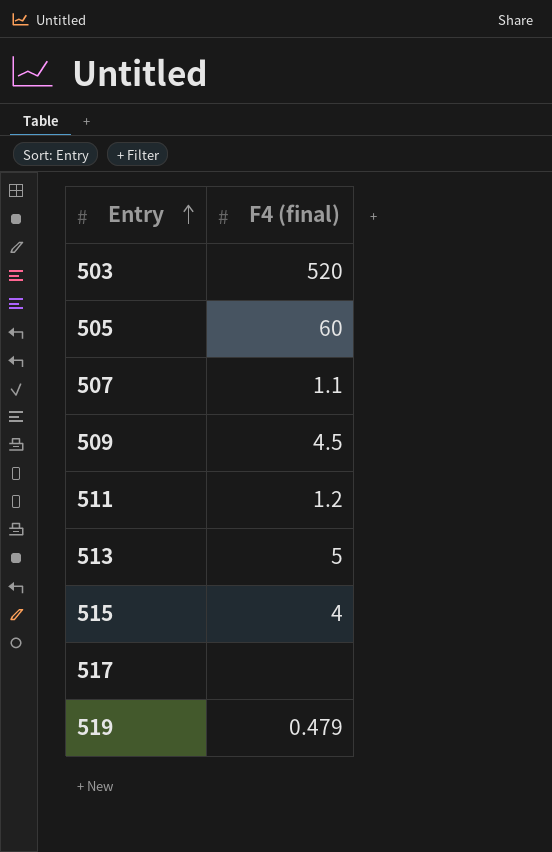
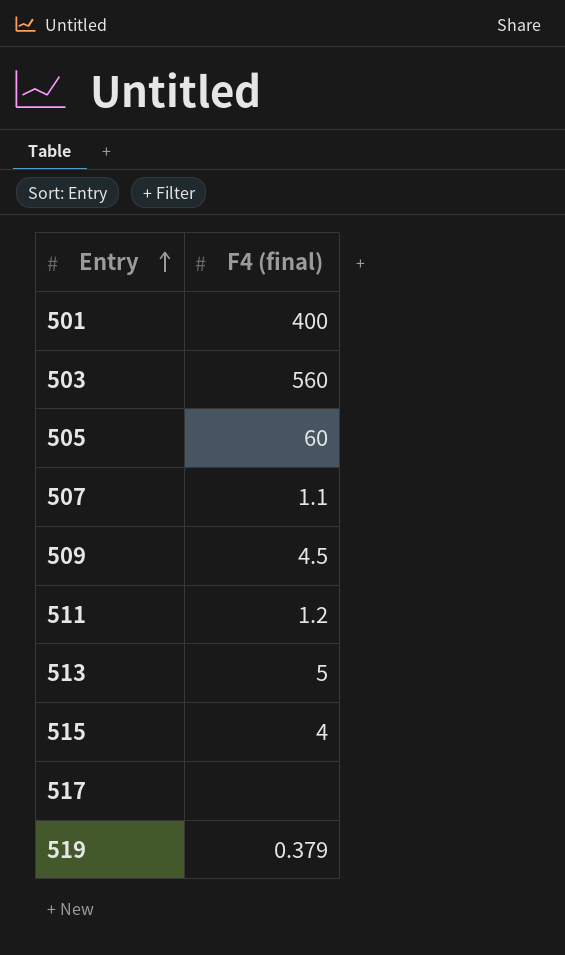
row 501: none -> 400
503 | F4 (final): 520 -> 560
519 | F4 (final): 0.479 -> 0.379

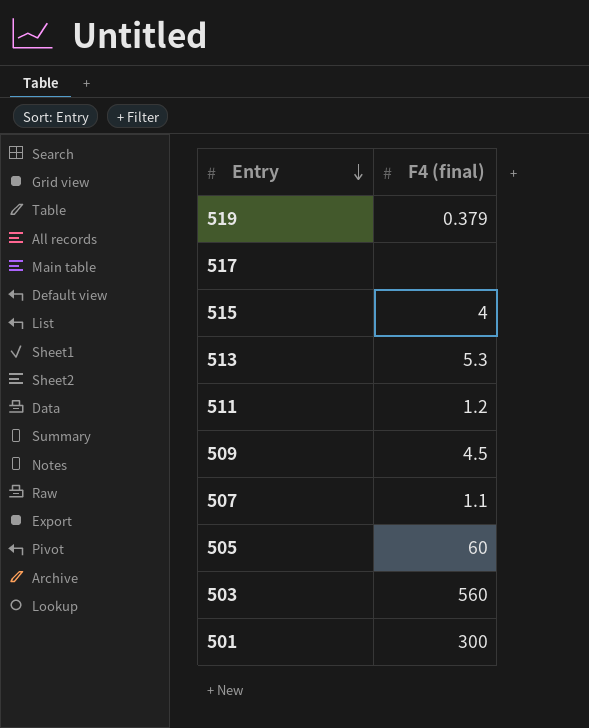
row order: Entry ascending -> Entry descending
513 | F4 (final): 5 -> 5.3
501 | F4 (final): 400 -> 300

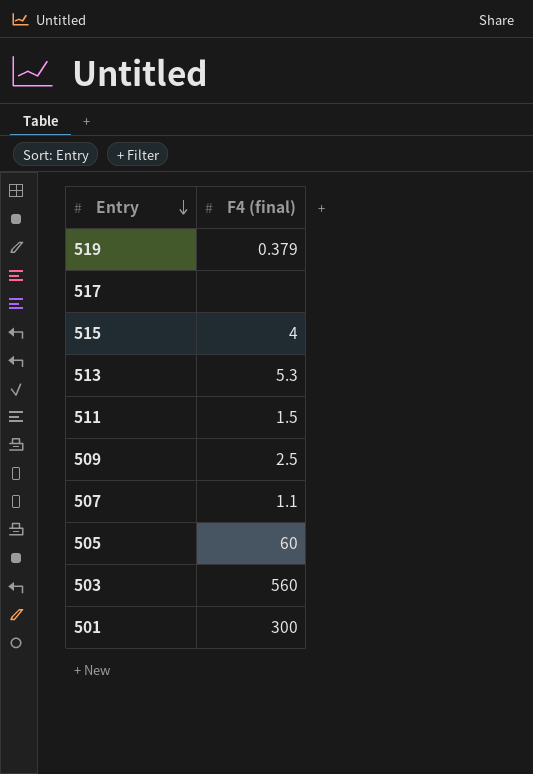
511 | F4 (final): 1.2 -> 1.5
509 | F4 (final): 4.5 -> 2.5

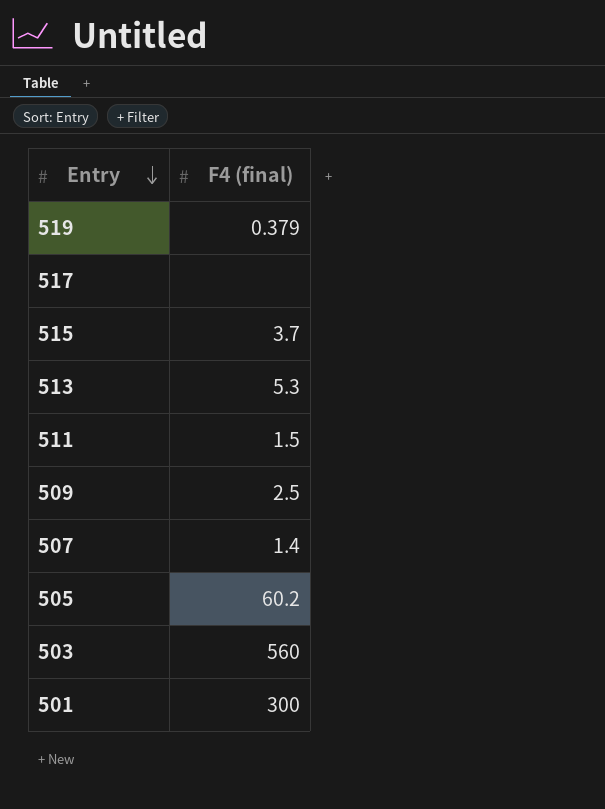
515 | F4 (final): 4 -> 3.7
507 | F4 (final): 1.1 -> 1.4
505 | F4 (final): 60 -> 60.2

